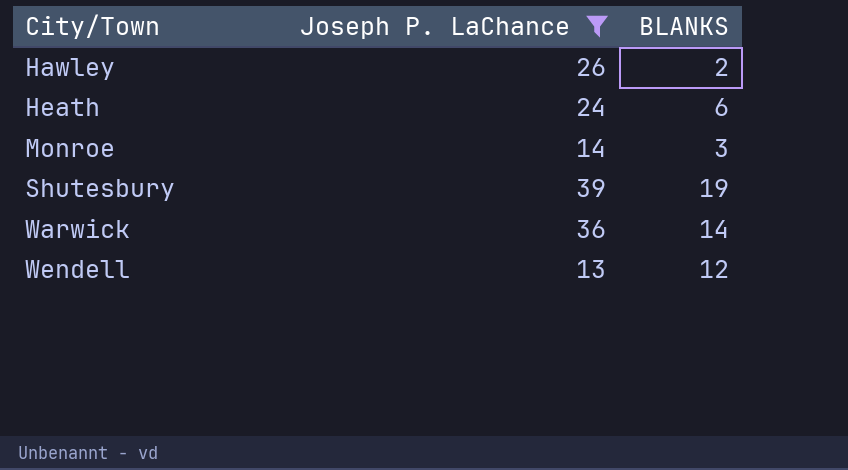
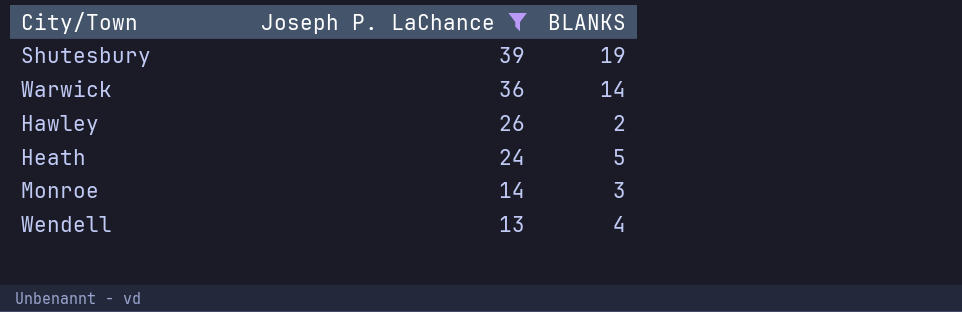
row order: City/Town ascending -> Joseph P. LaChance descending
Heath | BLANKS: 6 -> 5
Wendell | BLANKS: 12 -> 4

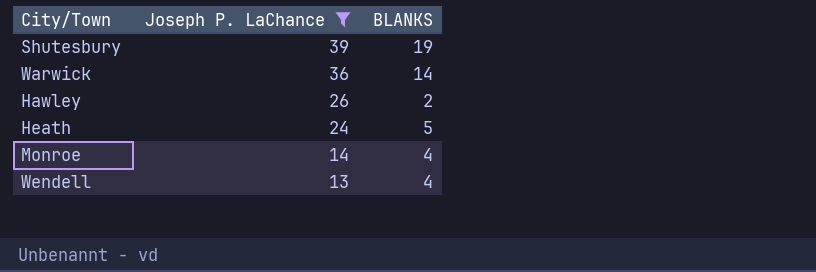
Monroe | BLANKS: 3 -> 4

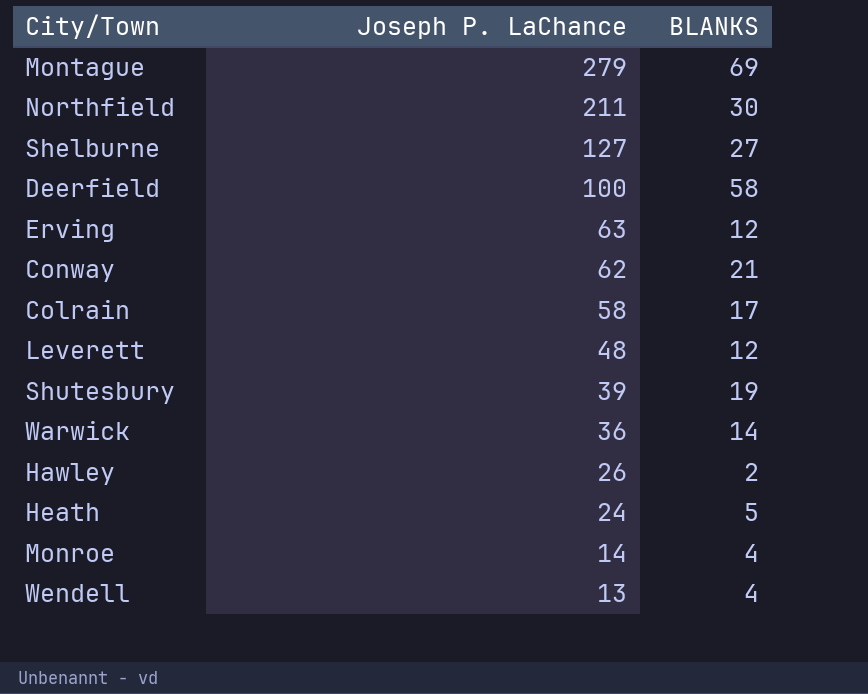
filter: Joseph P. LaChance <= 39 -> none

